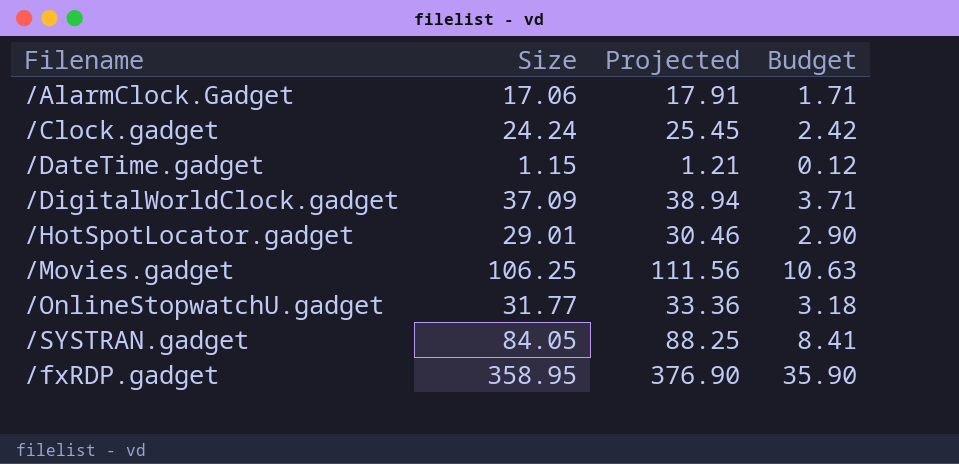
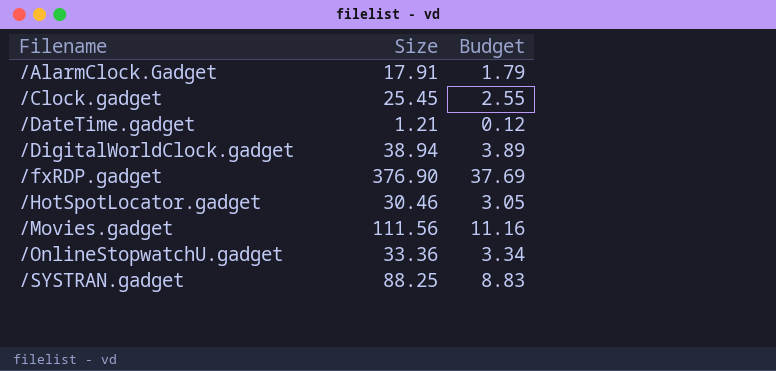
row order: none -> Filename ascending
column Projected | formula: [Size] * 1.05 -> none
/AlarmClock.Gadget | Size: 17.06 -> 17.91
/AlarmClock.Gadget | Budget: 1.71 -> 1.79
/Clock.gadget | Size: 24.24 -> 25.45
/Clock.gadget | Budget: 2.42 -> 2.55
/DateTime.gadget | Size: 1.15 -> 1.21
/DigitalWorldClock.gadget | Size: 37.09 -> 38.94
/DigitalWorldClock.gadget | Budget: 3.71 -> 3.89
/fxRDP.gadget | Size: 358.95 -> 376.90
/fxRDP.gadget | Budget: 35.90 -> 37.69
/HotSpotLocator.gadget | Size: 29.01 -> 30.46
/HotSpotLocator.gadget | Budget: 2.90 -> 3.05
/Movies.gadget | Size: 106.25 -> 111.56
/Movies.gadget | Budget: 10.63 -> 11.16
/OnlineStopwatchU.gadget | Size: 31.77 -> 33.36
/OnlineStopwatchU.gadget | Budget: 3.18 -> 3.34
/SYSTRAN.gadget | Size: 84.05 -> 88.25
/SYSTRAN.gadget | Budget: 8.41 -> 8.83

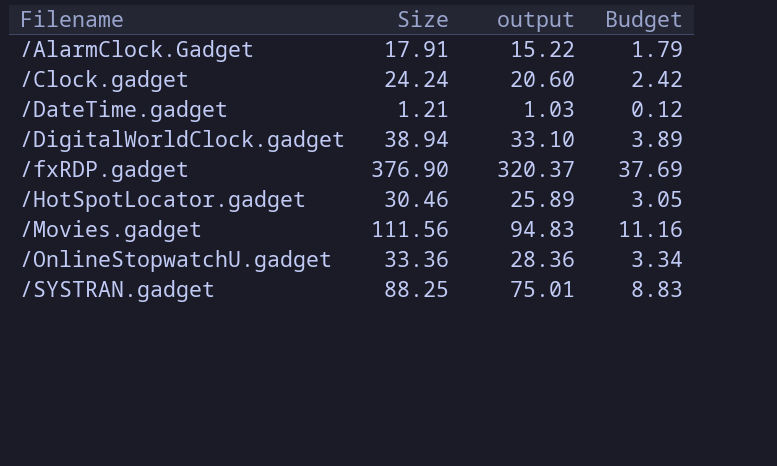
column output | formula: none -> [Size] * 0.85
/Clock.gadget | Size: 25.45 -> 24.24
/Clock.gadget | Budget: 2.55 -> 2.42

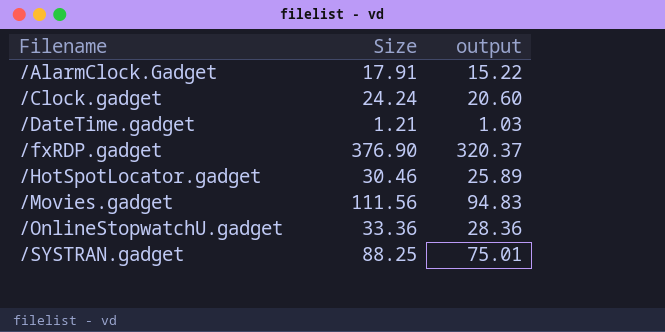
column Budget | formula: [Size] * 0.1 -> none
row /DigitalWorldClock.gadget: 38.94 | 33.10 | 3.89 -> none

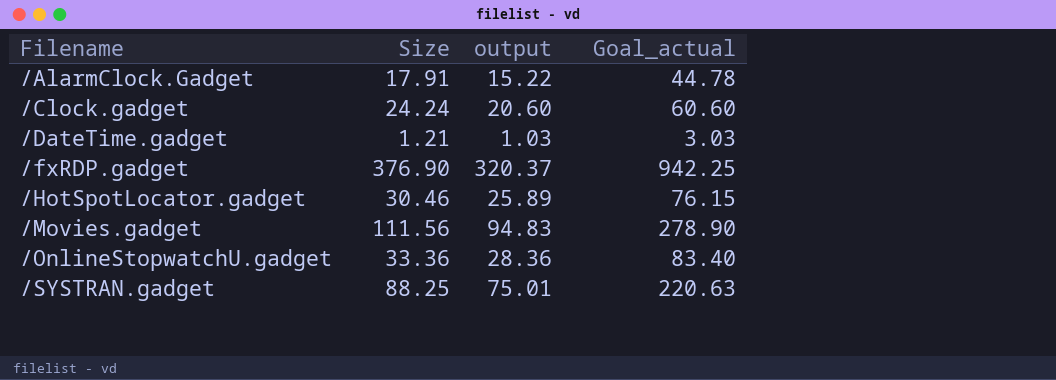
column Goal_actual | formula: none -> [Size] * 2.5

